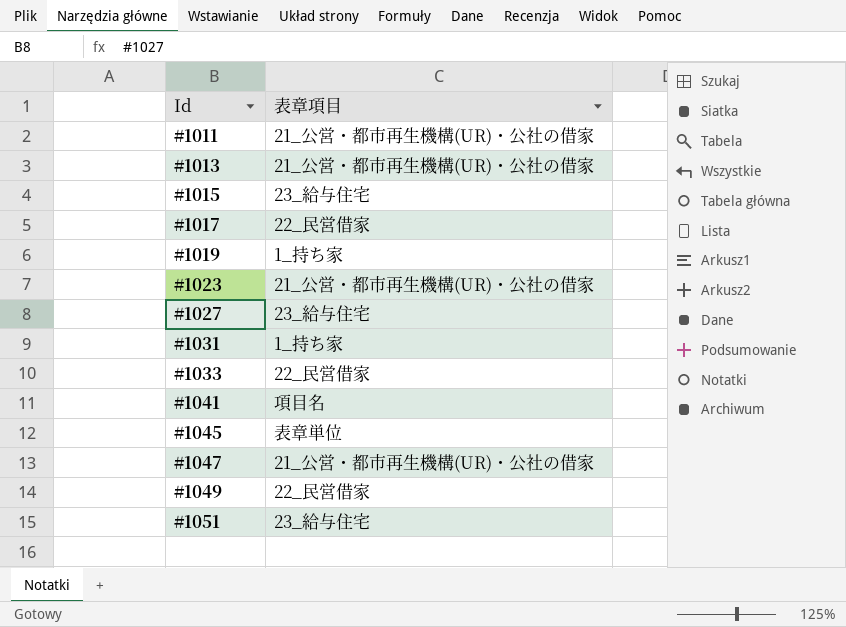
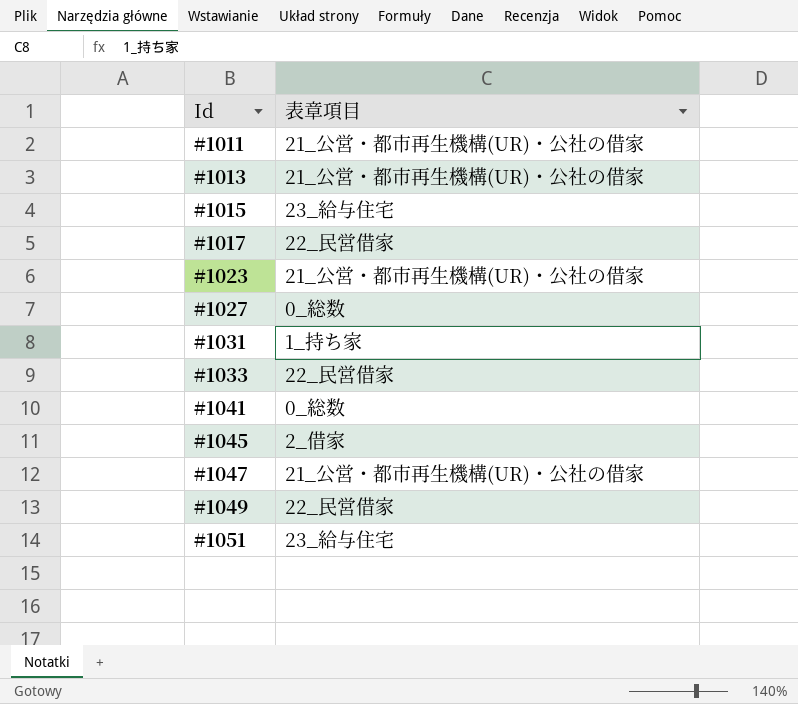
row #1019: 1_持ち家 -> none
#1027 | 表章項目: 23_給与住宅 -> 0_総数
#1041 | 表章項目: 項目名 -> 0_総数
#1045 | 表章項目: 表章単位 -> 2_借家

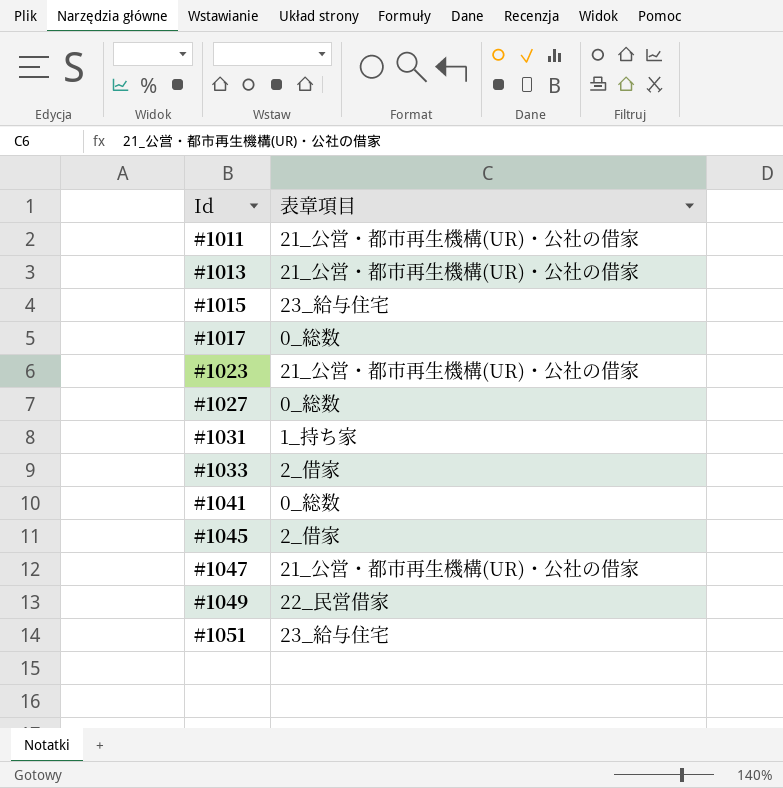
#1017 | 表章項目: 22_民営借家 -> 0_総数
#1033 | 表章項目: 22_民営借家 -> 2_借家

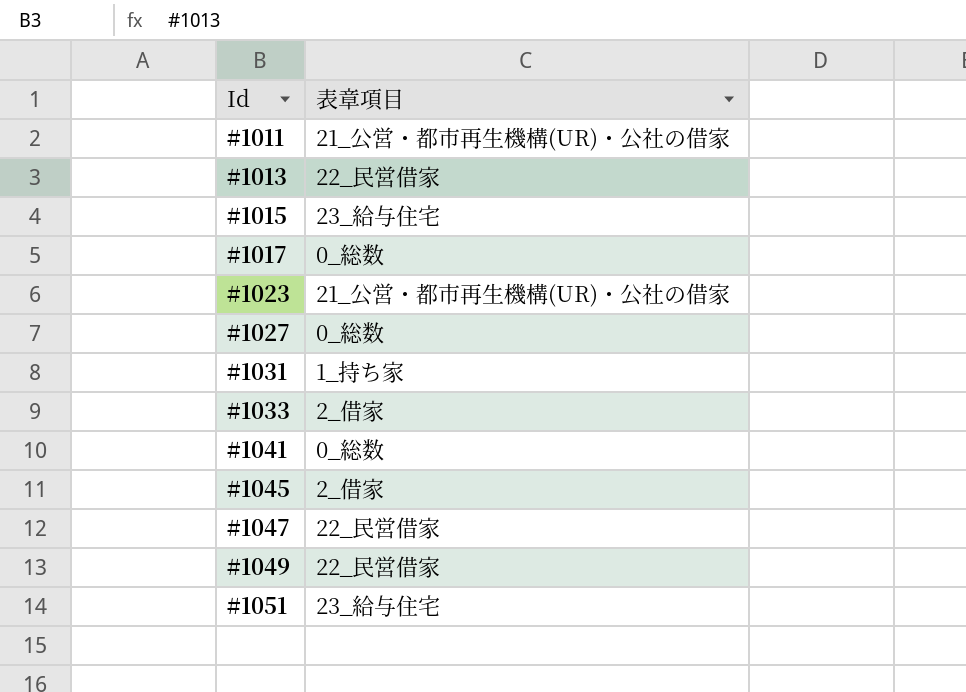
#1013 | 表章項目: 21_公営・都市再生機構(UR)・公社の借家 -> 22_民営借家
#1047 | 表章項目: 21_公営・都市再生機構(UR)・公社の借家 -> 22_民営借家

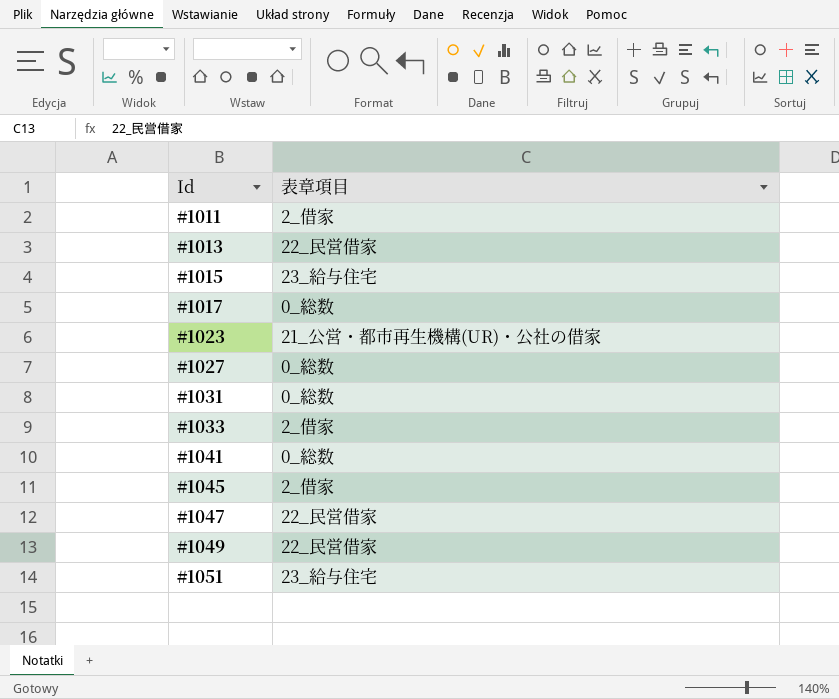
#1011 | 表章項目: 21_公営・都市再生機構(UR)・公社の借家 -> 2_借家
#1031 | 表章項目: 1_持ち家 -> 0_総数

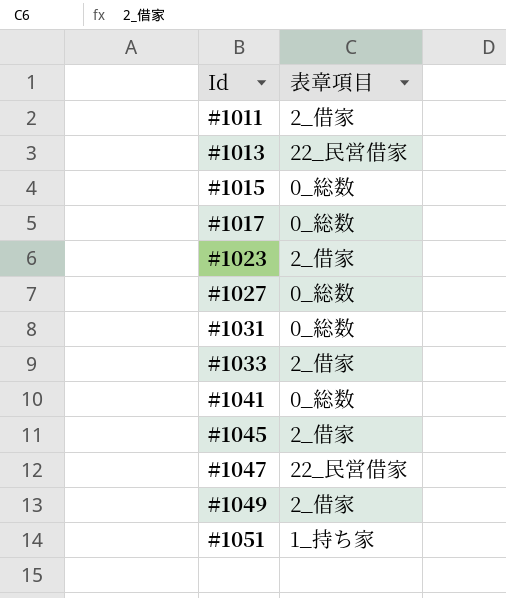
#1015 | 表章項目: 23_給与住宅 -> 0_総数
#1023 | 表章項目: 21_公営・都市再生機構(UR)・公社の借家 -> 2_借家
#1049 | 表章項目: 22_民営借家 -> 2_借家
#1051 | 表章項目: 23_給与住宅 -> 1_持ち家

